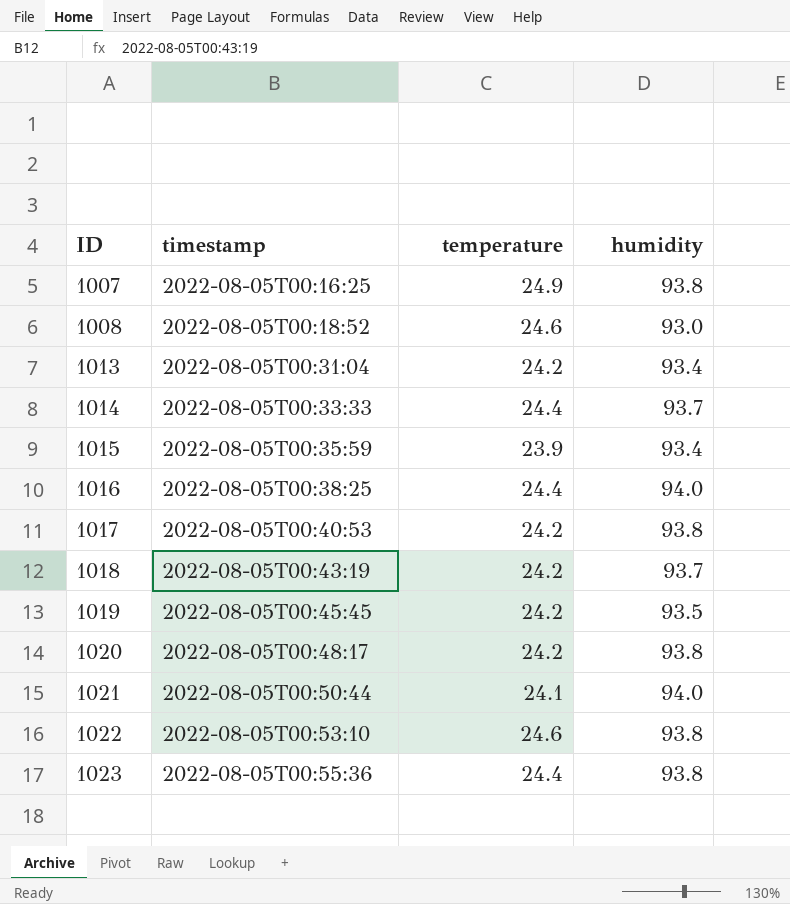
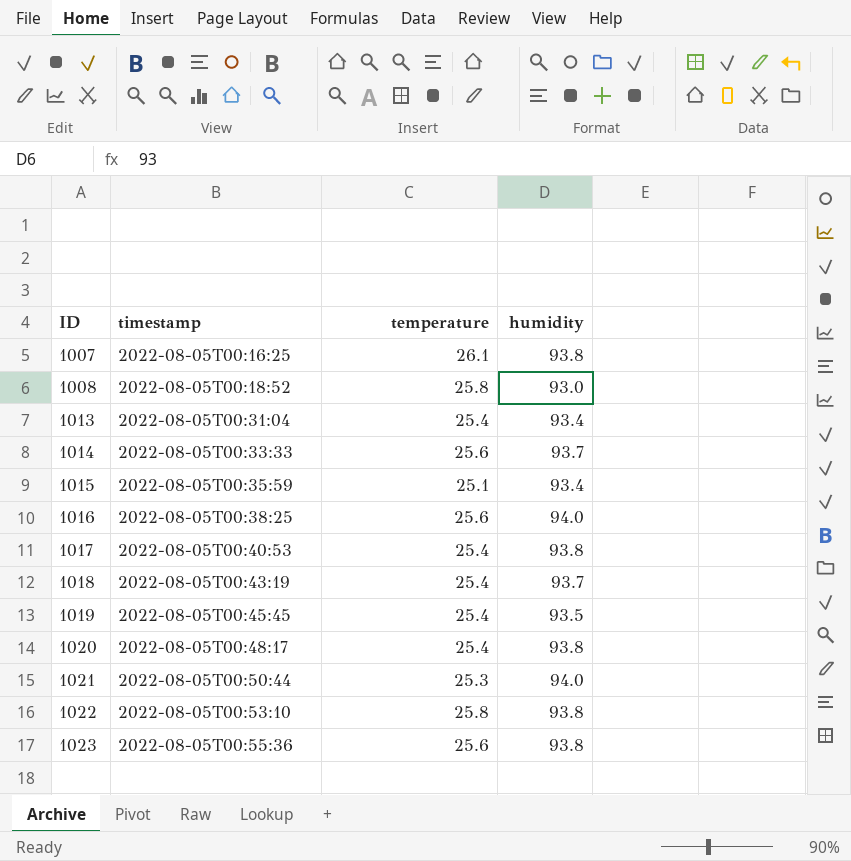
1007 | temperature: 24.9 -> 26.1
1008 | temperature: 24.6 -> 25.8
1013 | temperature: 24.2 -> 25.4
1014 | temperature: 24.4 -> 25.6
1015 | temperature: 23.9 -> 25.1
1016 | temperature: 24.4 -> 25.6
1017 | temperature: 24.2 -> 25.4
1018 | temperature: 24.2 -> 25.4
1019 | temperature: 24.2 -> 25.4
1020 | temperature: 24.2 -> 25.4
1021 | temperature: 24.1 -> 25.3
1022 | temperature: 24.6 -> 25.8
1023 | temperature: 24.4 -> 25.6

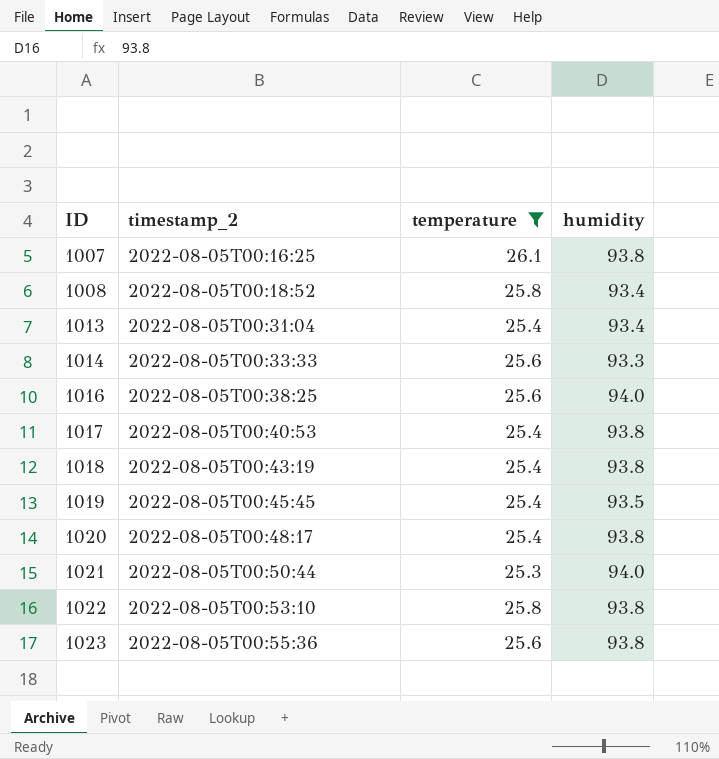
filter: none -> temperature != 25.1
column name: timestamp -> timestamp_2
1008 | humidity: 93.0 -> 93.4
1014 | humidity: 93.7 -> 93.3
1018 | humidity: 93.7 -> 93.8

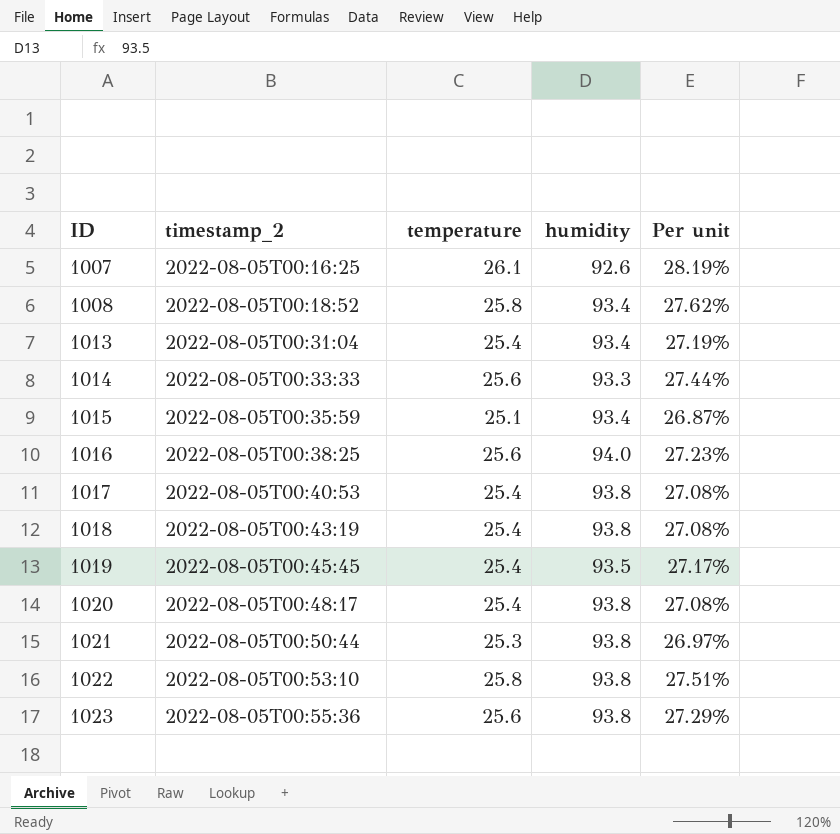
filter: temperature != 25.1 -> none
column Per unit | formula: none -> [temperature] / [humidity]
1007 | humidity: 93.8 -> 92.6
1021 | humidity: 94.0 -> 93.8

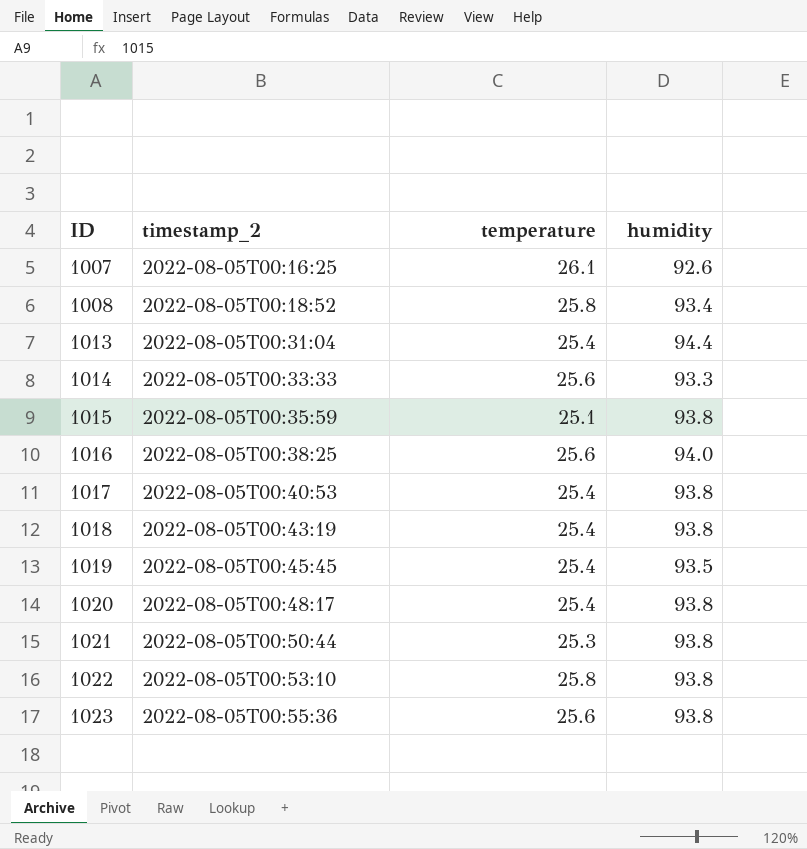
column Per unit | formula: [temperature] / [humidity] -> none
1013 | humidity: 93.4 -> 94.4
1015 | humidity: 93.4 -> 93.8

